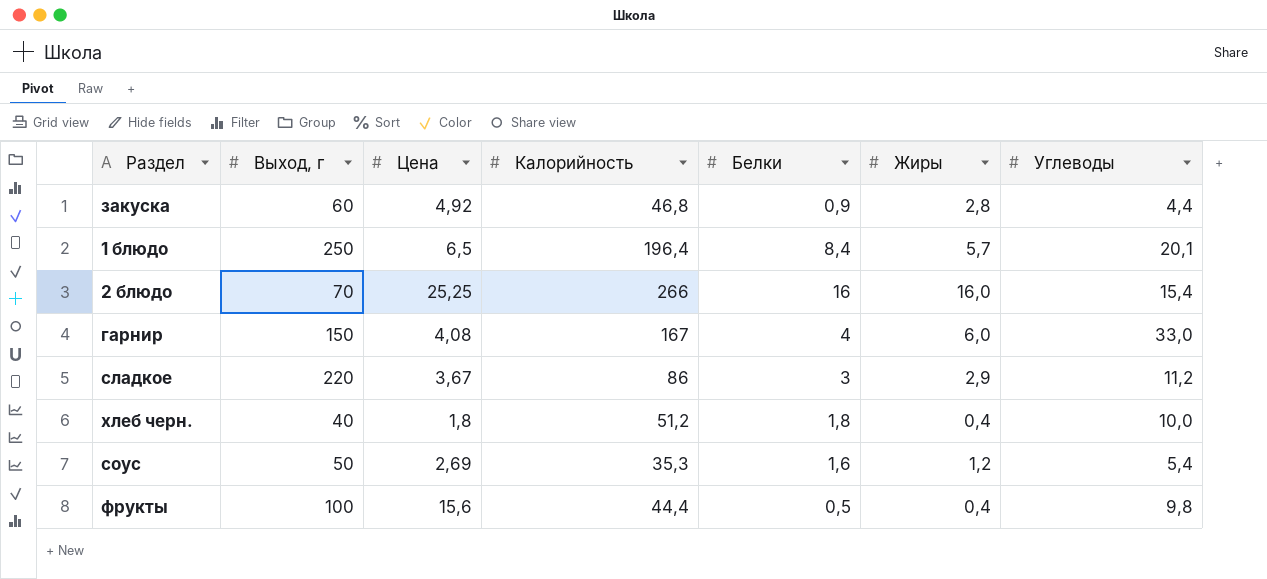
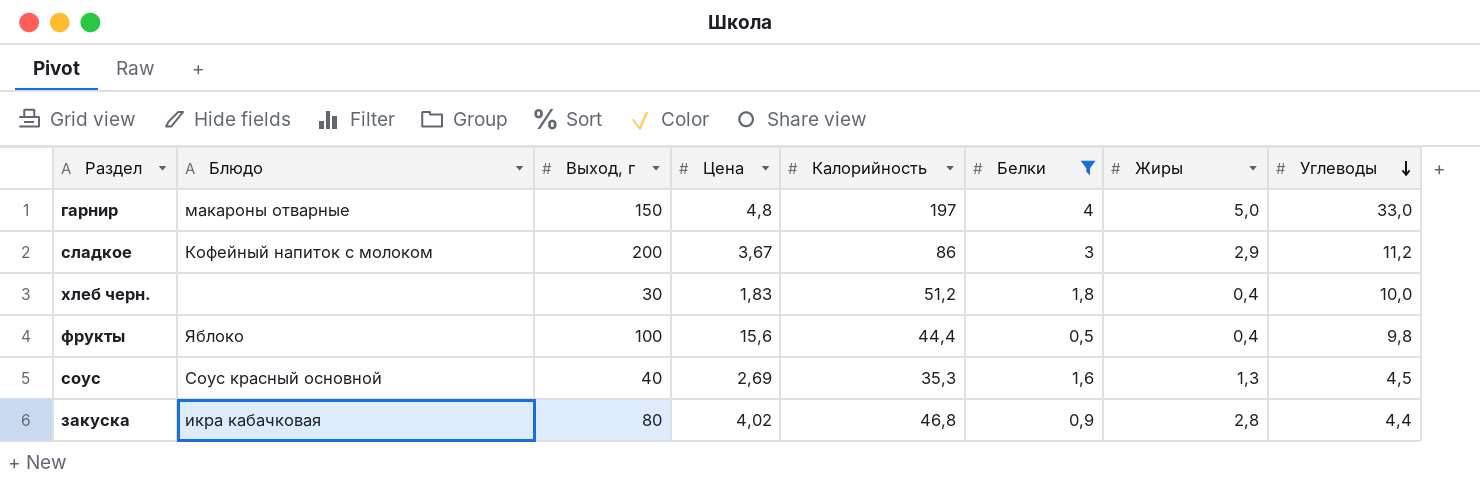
filter: none -> Белки <= 4
row order: none -> Углеводы descending
column Блюдо | position: none -> 2
гарнир | Цена: 4,08 -> 4,8
гарнир | Калорийность: 167 -> 197
гарнир | Жиры: 6,0 -> 5,0
сладкое | Выход, г: 220 -> 200
хлеб черн. | Выход, г: 40 -> 30
хлеб черн. | Цена: 1,8 -> 1,83
соус | Выход, г: 50 -> 40
соус | Жиры: 1,2 -> 1,3
соус | Углеводы: 5,4 -> 4,5
закуска | Выход, г: 60 -> 80
закуска | Цена: 4,92 -> 4,02

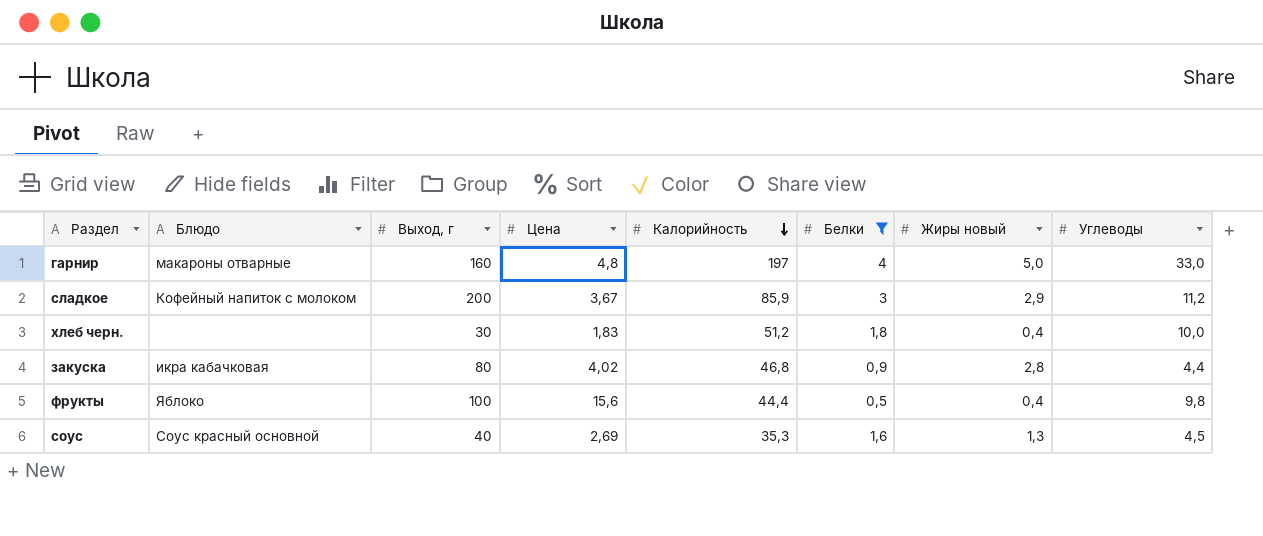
row order: Углеводы descending -> Калорийность descending
column name: Жиры -> Жиры новый
гарнир | Выход, г: 150 -> 160
сладкое | Калорийность: 86 -> 85,9

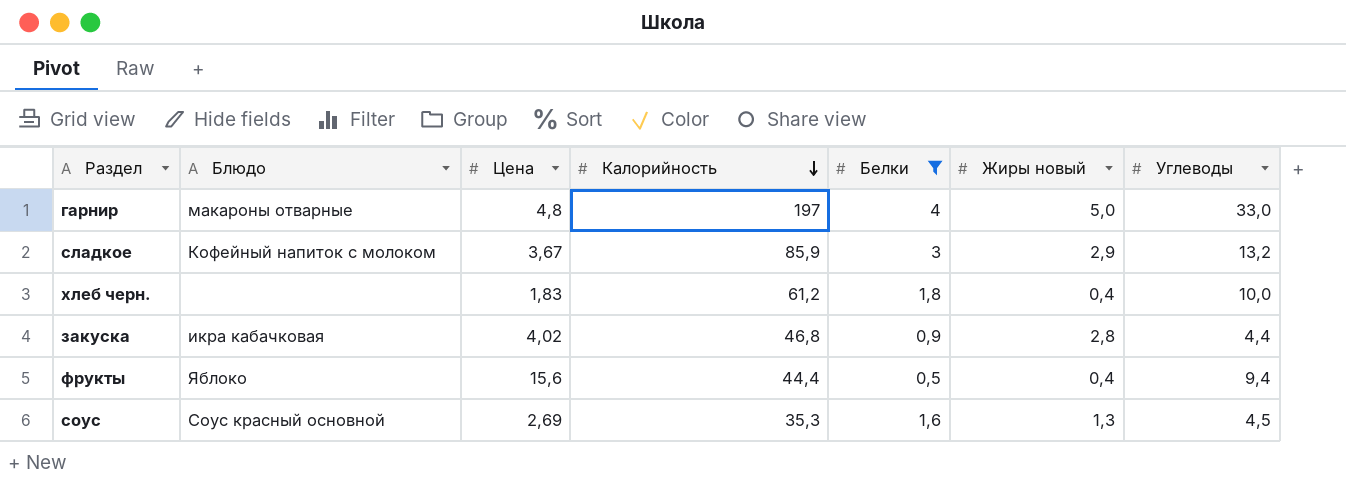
column Выход, г | position: 3 -> none
сладкое | Углеводы: 11,2 -> 13,2
хлеб черн. | Калорийность: 51,2 -> 61,2
фрукты | Углеводы: 9,8 -> 9,4

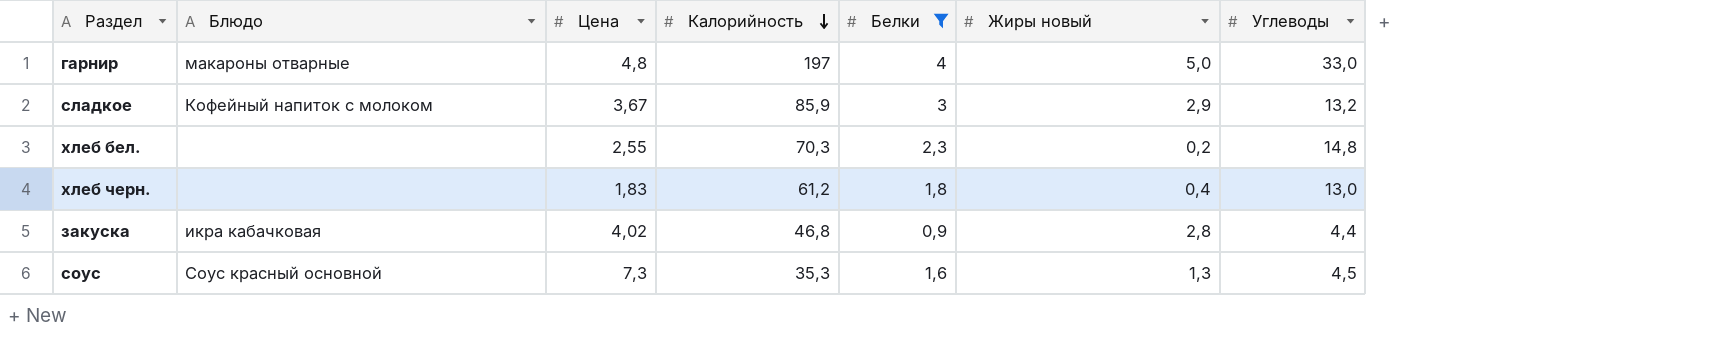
row фрукты: Яблоко | 15,6 | 44,4 | 0,5 | 0,4 | 9,4 -> none
row хлеб бел.: none -> none | 2,55 | 70,3 | 2,3 | 0,2 | 14,8
хлеб черн. | Углеводы: 10,0 -> 13,0
соус | Цена: 2,69 -> 7,3

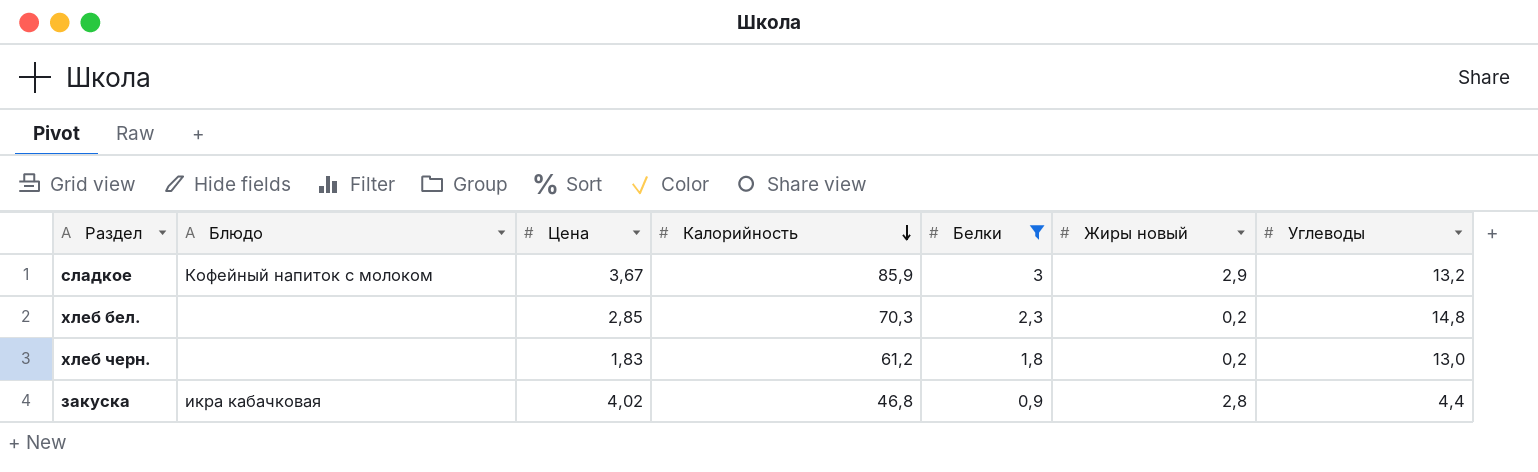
row гарнир: макароны отварные | 4,8 | 197 | 4 | 5,0 | 33,0 -> none
row соус: Соус красный основной | 7,3 | 35,3 | 1,6 | 1,3 | 4,5 -> none
хлеб бел. | Цена: 2,55 -> 2,85
хлеб черн. | Жиры новый: 0,4 -> 0,2

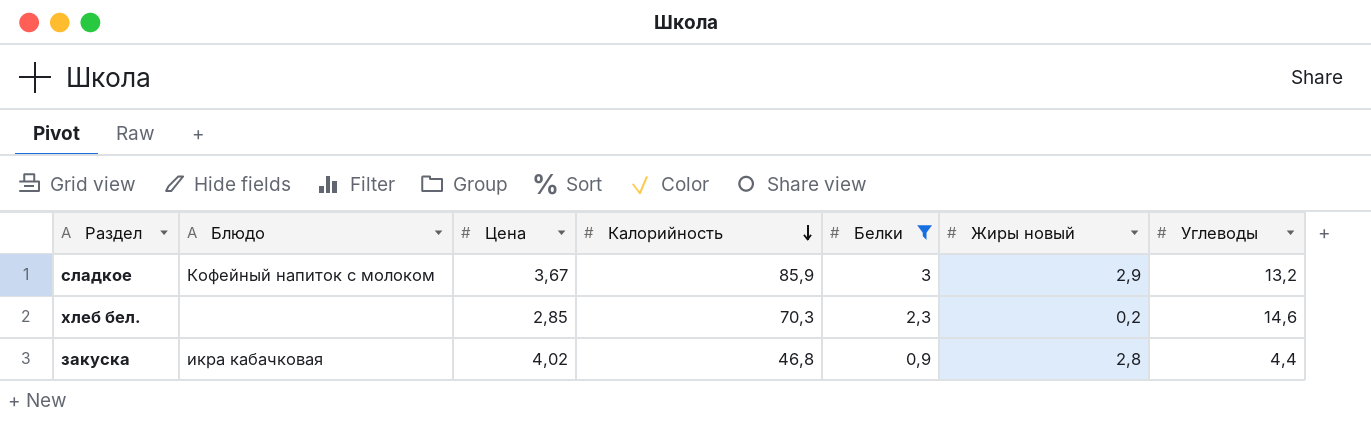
row хлеб черн.: none | 1,83 | 61,2 | 1,8 | 0,2 | 13,0 -> none
хлеб бел. | Углеводы: 14,8 -> 14,6

